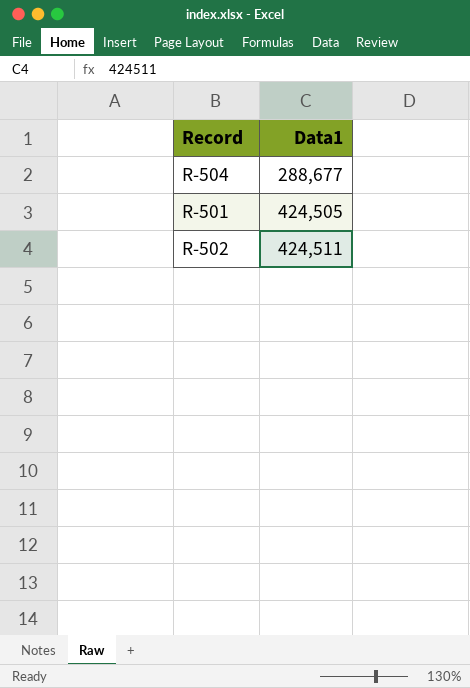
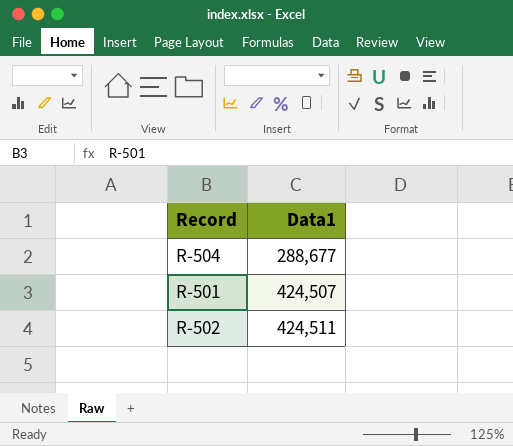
R-501 | Data1: 424,505 -> 424,507

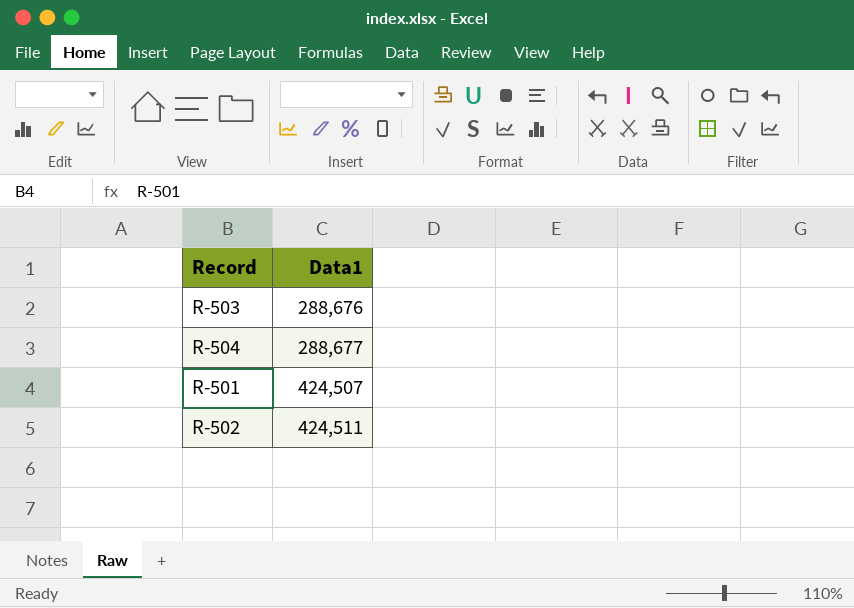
row R-503: none -> 288,676

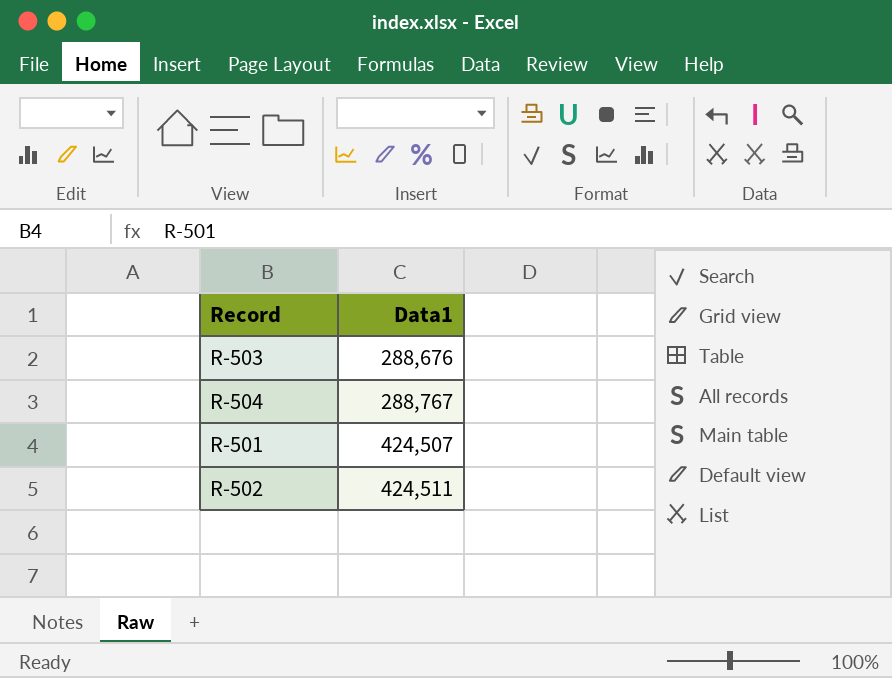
R-504 | Data1: 288,677 -> 288,767

